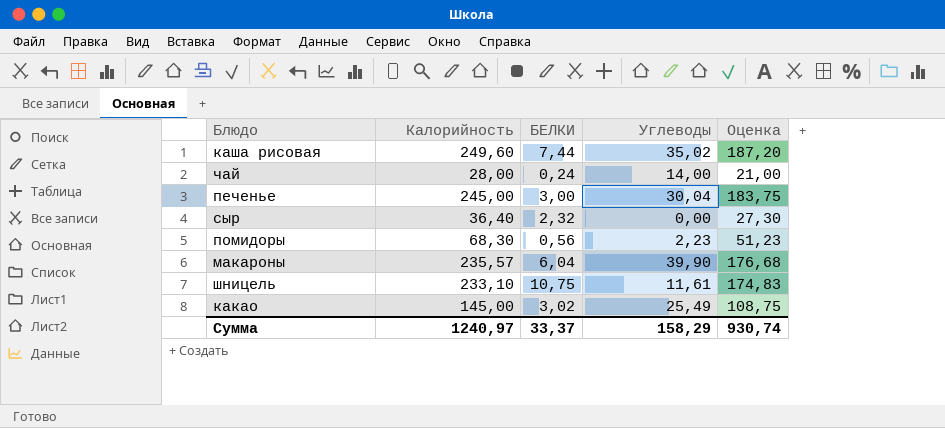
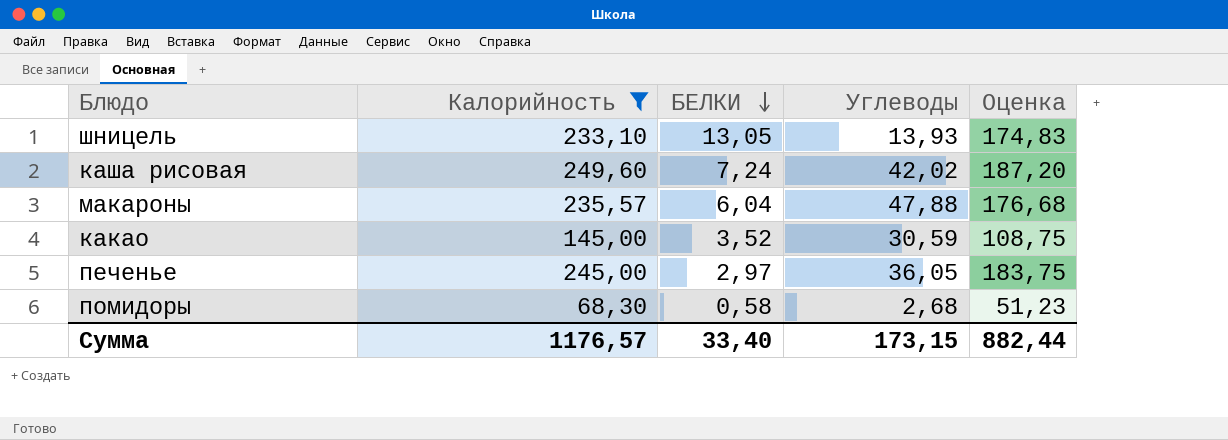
filter: none -> Калорийность >= 68,30
row order: none -> БЕЛКИ descending
шницель | БЕЛКИ: 10,75 -> 13,05
шницель | Углеводы: 11,61 -> 13,93
каша рисовая | БЕЛКИ: 7,44 -> 7,24
каша рисовая | Углеводы: 35,02 -> 42,02
макароны | Углеводы: 39,90 -> 47,88
какао | БЕЛКИ: 3,02 -> 3,52
какао | Углеводы: 25,49 -> 30,59
печенье | БЕЛКИ: 3,00 -> 2,97
печенье | Углеводы: 30,04 -> 36,05
помидоры | БЕЛКИ: 0,56 -> 0,58
помидоры | Углеводы: 2,23 -> 2,68
Сумма | Калорийность: 1240,97 -> 1176,57
Сумма | БЕЛКИ: 33,37 -> 33,40
Сумма | Углеводы: 158,29 -> 173,15
Сумма | Оценка: 930,74 -> 882,44

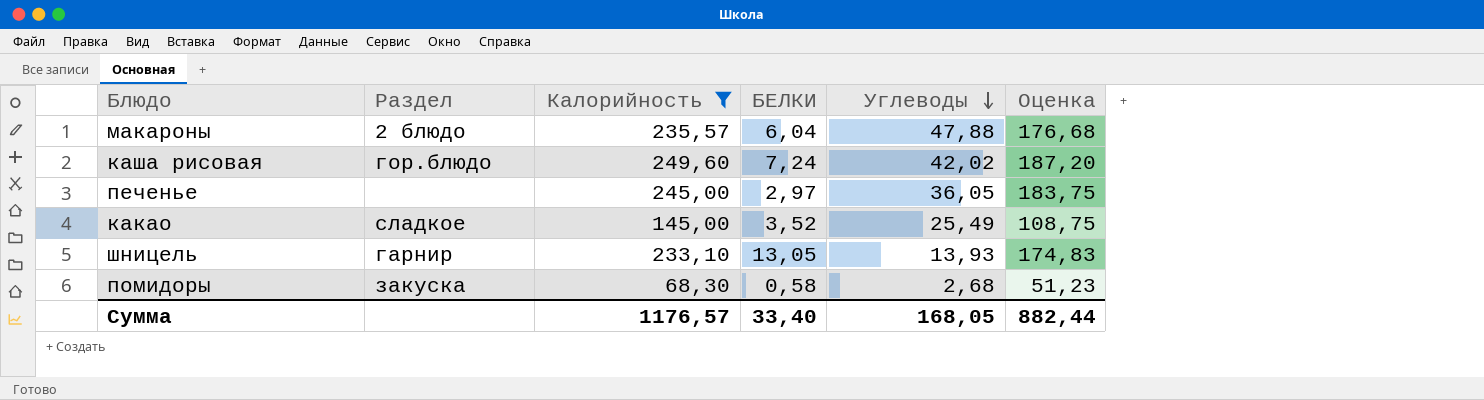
row order: БЕЛКИ descending -> Углеводы descending
column Раздел | position: none -> 2
какао | Углеводы: 30,59 -> 25,49
Сумма | Углеводы: 173,15 -> 168,05

